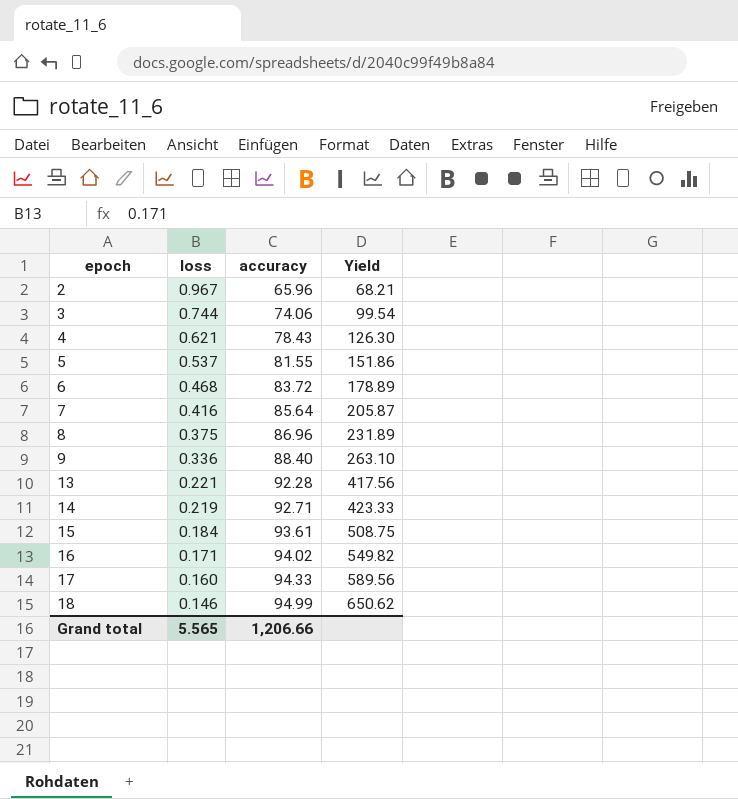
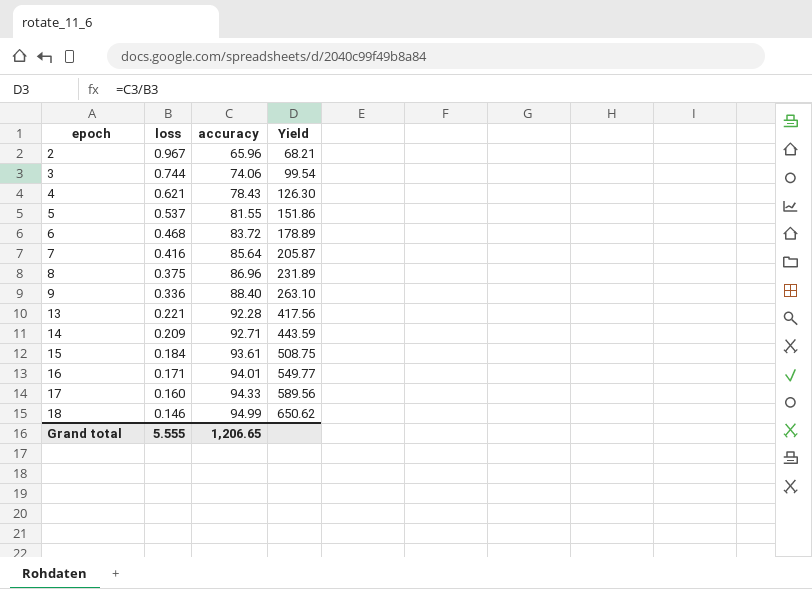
14 | loss: 0.219 -> 0.209
14 | Yield: 423.33 -> 443.59
16 | accuracy: 94.02 -> 94.01
16 | Yield: 549.82 -> 549.77
Grand total | loss: 5.565 -> 5.555
Grand total | accuracy: 1,206.66 -> 1,206.65

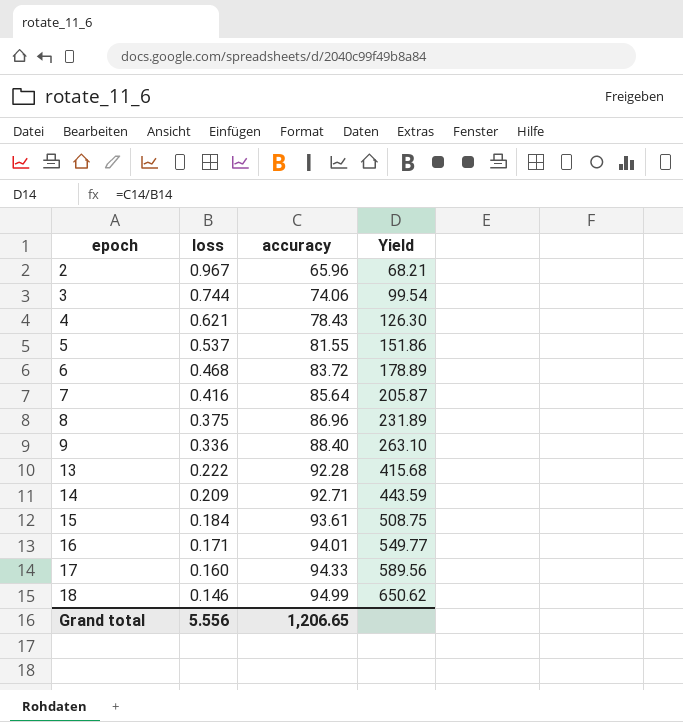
13 | loss: 0.221 -> 0.222
13 | Yield: 417.56 -> 415.68
Grand total | loss: 5.555 -> 5.556

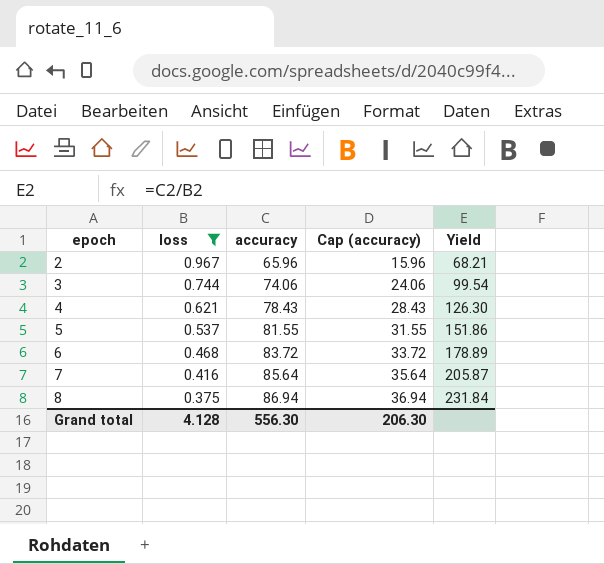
filter: none -> loss >= 0.375
column Cap (accuracy) | formula: none -> [accuracy] - 50
8 | accuracy: 86.96 -> 86.94
8 | Yield: 231.89 -> 231.84
Grand total | loss: 5.556 -> 4.128
Grand total | accuracy: 1,206.65 -> 556.30

